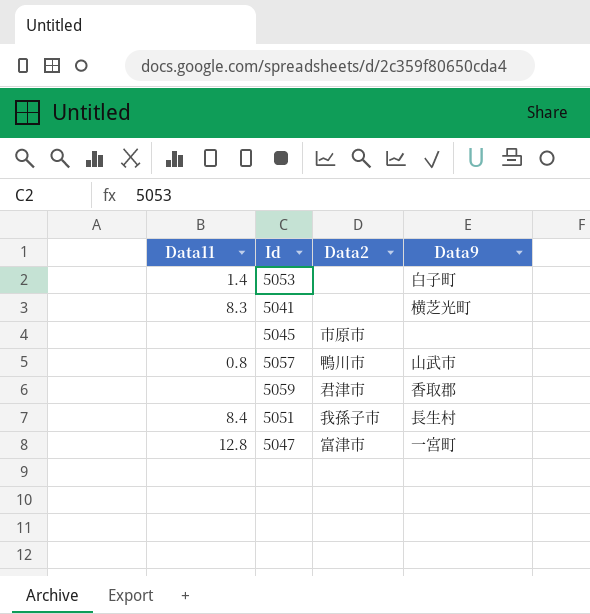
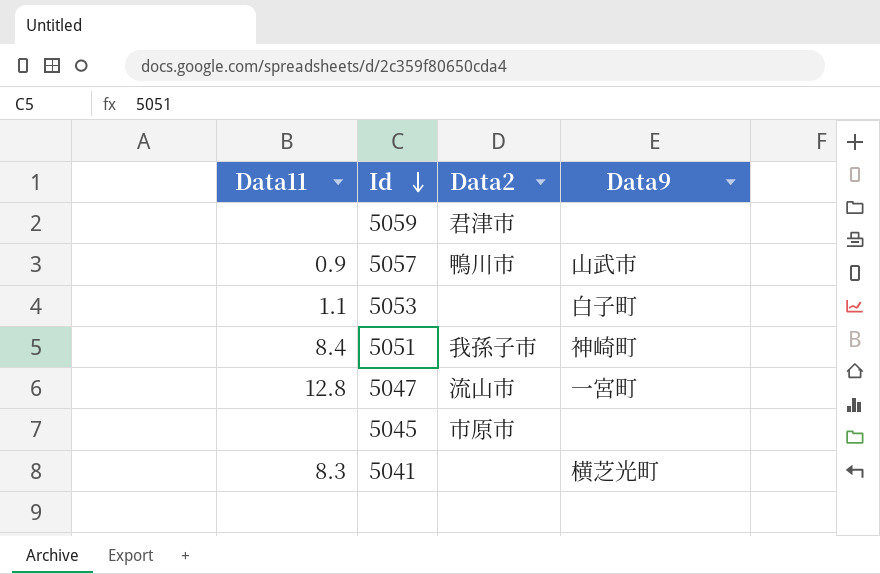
row order: none -> Id descending
5059 | Data9: 香取郡 -> none
5057 | Data11: 0.8 -> 0.9
5053 | Data11: 1.4 -> 1.1
5051 | Data9: 長生村 -> 神崎町
5047 | Data2: 富津市 -> 流山市

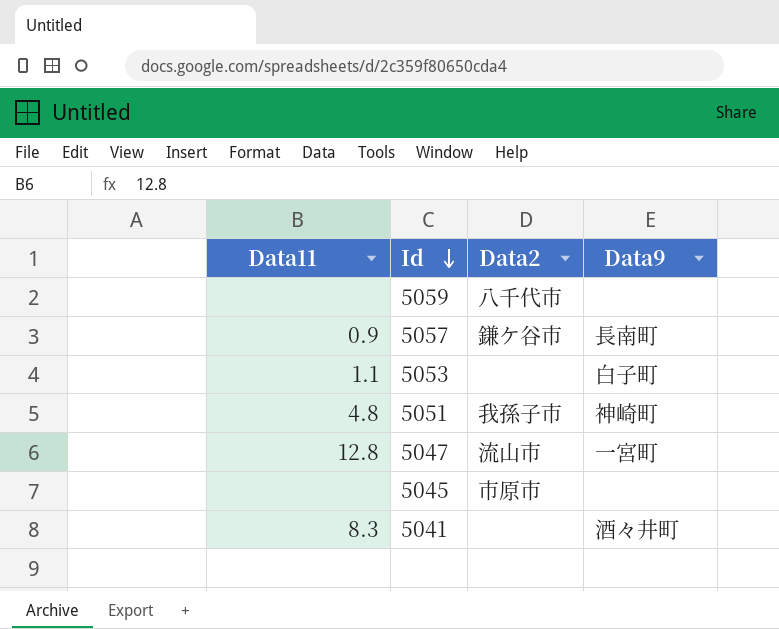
5059 | Data2: 君津市 -> 八千代市
5057 | Data2: 鴨川市 -> 鎌ケ谷市
5057 | Data9: 山武市 -> 長南町
5051 | Data11: 8.4 -> 4.8
5041 | Data9: 横芝光町 -> 酒々井町

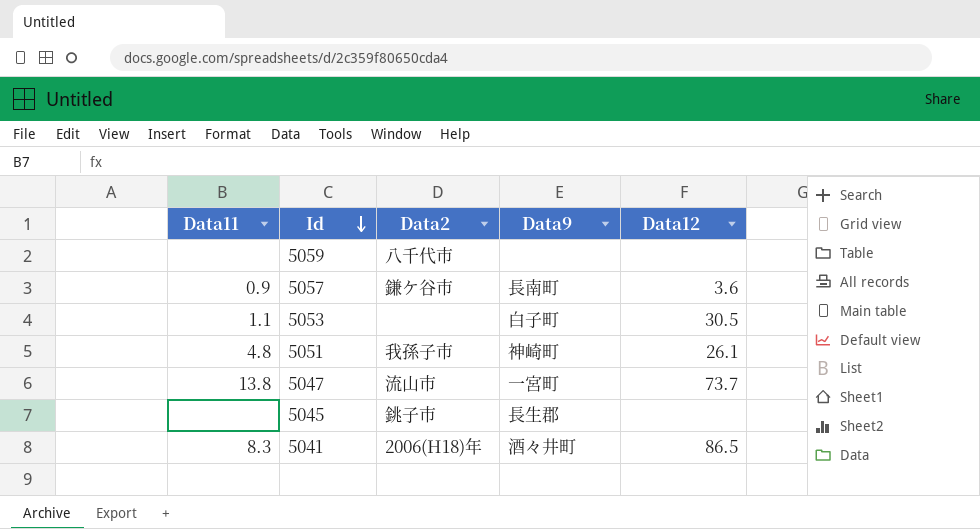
column Data12 | position: none -> 5
5047 | Data11: 12.8 -> 13.8
5045 | Data2: 市原市 -> 銚子市
5045 | Data9: none -> 長生郡
5041 | Data2: none -> 2006(H18)年

